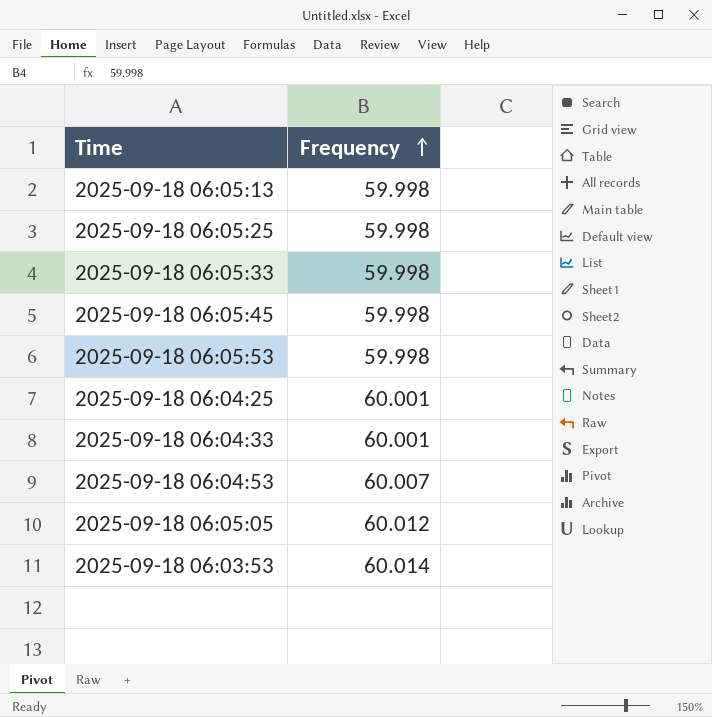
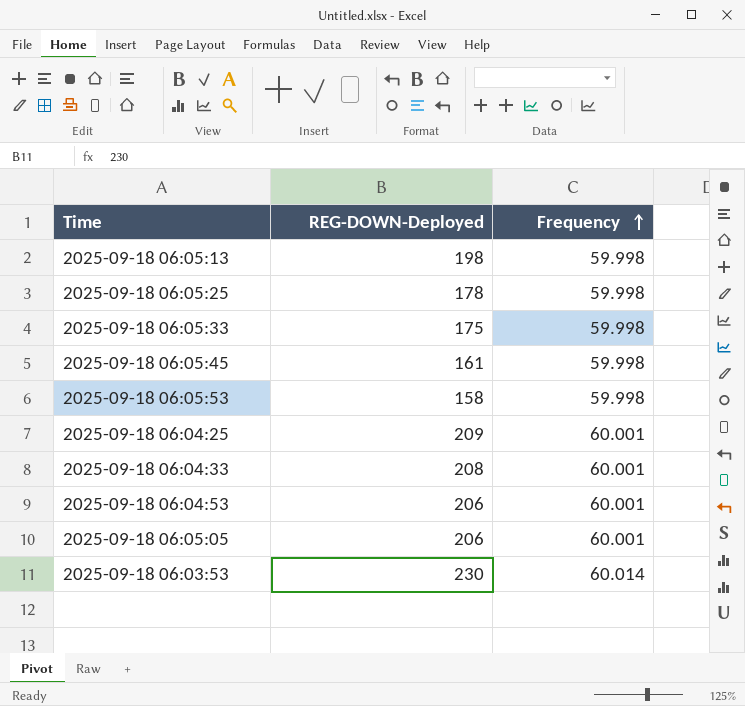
column REG-DOWN-Deployed | position: none -> 2
2025-09-18 06:04:53 | Frequency: 60.007 -> 60.001
2025-09-18 06:05:05 | Frequency: 60.012 -> 60.001

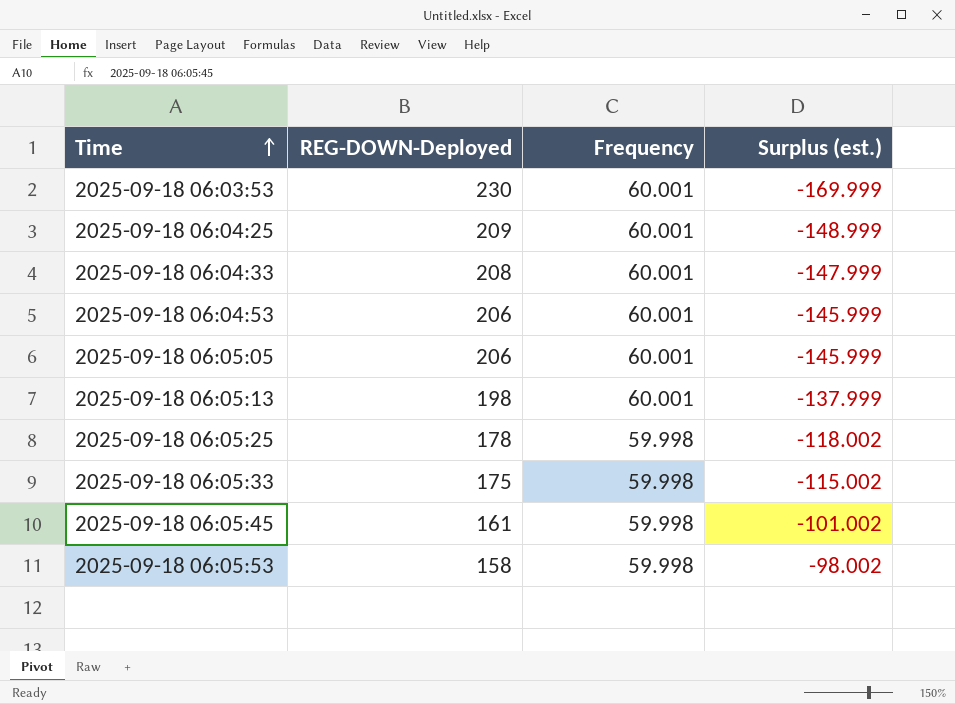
row order: Frequency ascending -> Time ascending
column Surplus (est.) | formula: none -> [Frequency] - [REG-DOWN-Deployed]
2025-09-18 06:03:53 | Frequency: 60.014 -> 60.001
2025-09-18 06:05:13 | Frequency: 59.998 -> 60.001

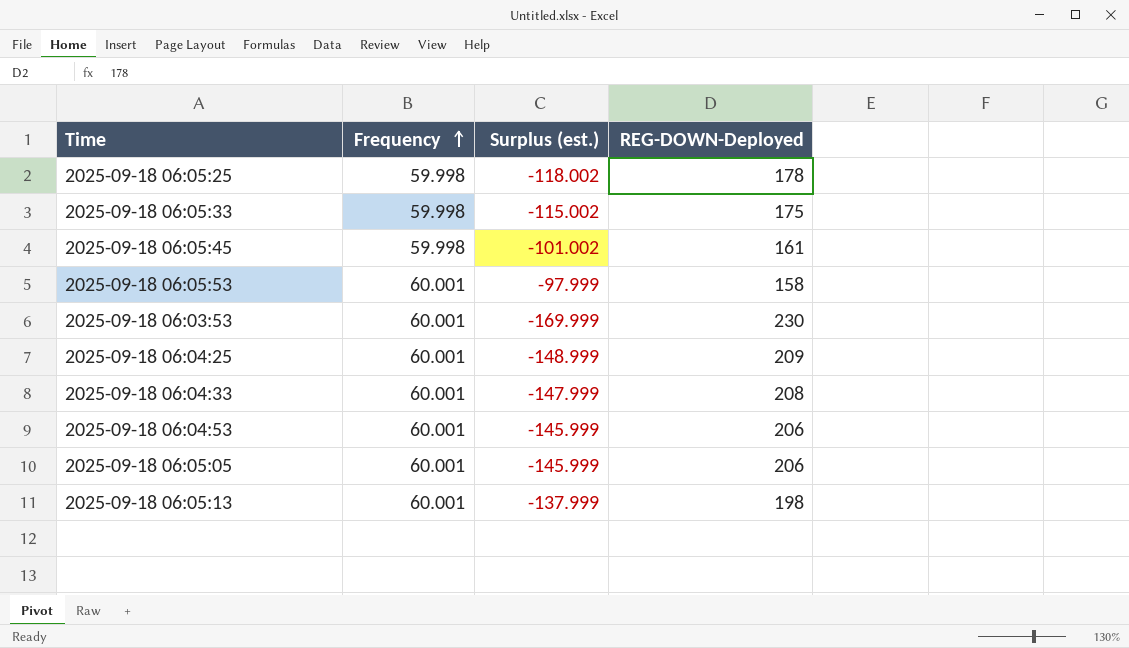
row order: Time ascending -> Frequency ascending
column REG-DOWN-Deployed | position: 2 -> 4
2025-09-18 06:05:53 | Frequency: 59.998 -> 60.001
2025-09-18 06:05:53 | Surplus (est.): -98.002 -> -97.999

